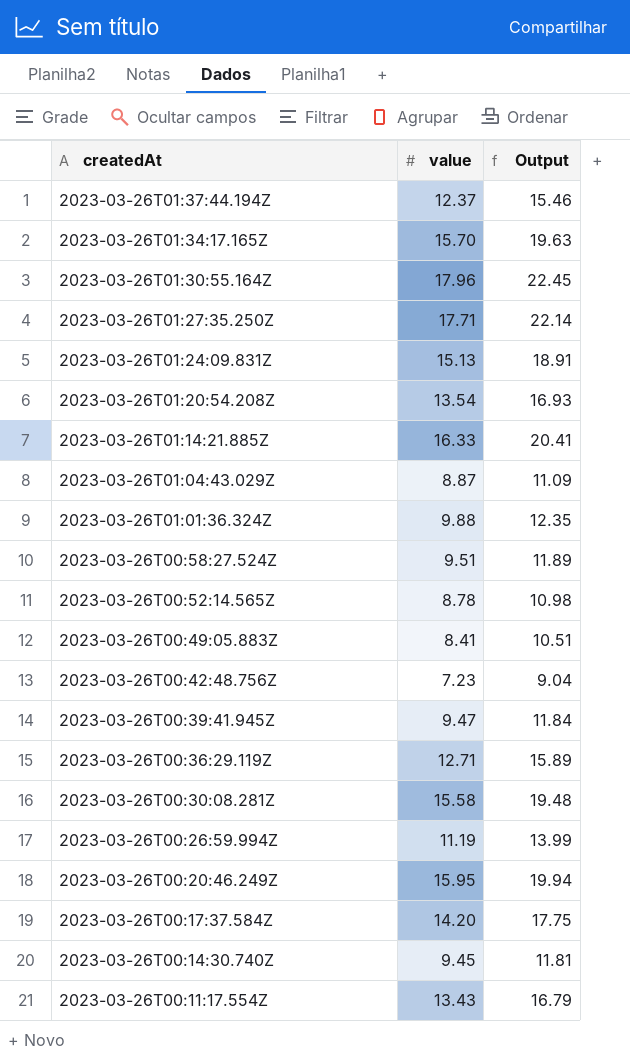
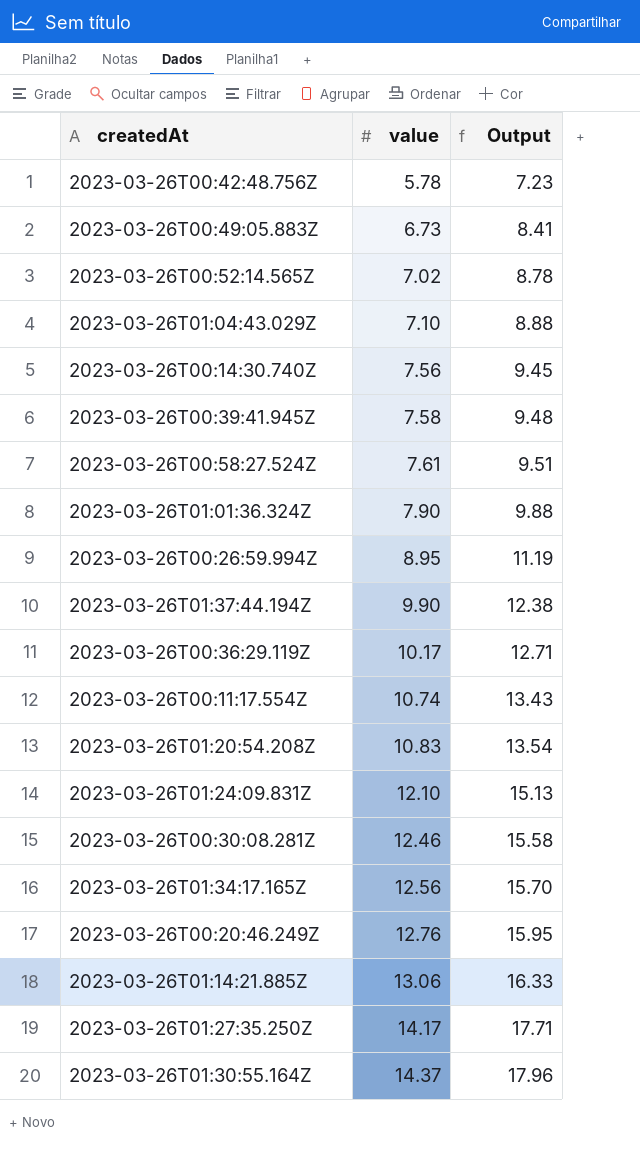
row order: createdAt descending -> value ascending
row 2023-03-26T00:17:37.584Z: 14.20 | 17.75 -> none
2023-03-26T00:42:48.756Z | value: 7.23 -> 5.78
2023-03-26T00:42:48.756Z | Output: 9.04 -> 7.23
2023-03-26T00:49:05.883Z | value: 8.41 -> 6.73
2023-03-26T00:49:05.883Z | Output: 10.51 -> 8.41
2023-03-26T00:52:14.565Z | value: 8.78 -> 7.02
2023-03-26T00:52:14.565Z | Output: 10.98 -> 8.78
2023-03-26T01:04:43.029Z | value: 8.87 -> 7.10
2023-03-26T01:04:43.029Z | Output: 11.09 -> 8.88
2023-03-26T00:14:30.740Z | value: 9.45 -> 7.56
2023-03-26T00:14:30.740Z | Output: 11.81 -> 9.45
2023-03-26T00:39:41.945Z | value: 9.47 -> 7.58
2023-03-26T00:39:41.945Z | Output: 11.84 -> 9.48
2023-03-26T00:58:27.524Z | value: 9.51 -> 7.61
2023-03-26T00:58:27.524Z | Output: 11.89 -> 9.51
2023-03-26T01:01:36.324Z | value: 9.88 -> 7.90
2023-03-26T01:01:36.324Z | Output: 12.35 -> 9.88
2023-03-26T00:26:59.994Z | value: 11.19 -> 8.95
2023-03-26T00:26:59.994Z | Output: 13.99 -> 11.19
2023-03-26T01:37:44.194Z | value: 12.37 -> 9.90
2023-03-26T01:37:44.194Z | Output: 15.46 -> 12.38
2023-03-26T00:36:29.119Z | value: 12.71 -> 10.17
2023-03-26T00:36:29.119Z | Output: 15.89 -> 12.71
2023-03-26T00:11:17.554Z | value: 13.43 -> 10.74
2023-03-26T00:11:17.554Z | Output: 16.79 -> 13.43
2023-03-26T01:20:54.208Z | value: 13.54 -> 10.83
2023-03-26T01:20:54.208Z | Output: 16.93 -> 13.54
2023-03-26T01:24:09.831Z | value: 15.13 -> 12.10
2023-03-26T01:24:09.831Z | Output: 18.91 -> 15.13
2023-03-26T00:30:08.281Z | value: 15.58 -> 12.46
2023-03-26T00:30:08.281Z | Output: 19.48 -> 15.58
2023-03-26T01:34:17.165Z | value: 15.70 -> 12.56
2023-03-26T01:34:17.165Z | Output: 19.63 -> 15.70
2023-03-26T00:20:46.249Z | value: 15.95 -> 12.76
2023-03-26T00:20:46.249Z | Output: 19.94 -> 15.95
2023-03-26T01:14:21.885Z | value: 16.33 -> 13.06
2023-03-26T01:14:21.885Z | Output: 20.41 -> 16.33
2023-03-26T01:27:35.250Z | value: 17.71 -> 14.17
2023-03-26T01:27:35.250Z | Output: 22.14 -> 17.71
2023-03-26T01:30:55.164Z | value: 17.96 -> 14.37
2023-03-26T01:30:55.164Z | Output: 22.45 -> 17.96

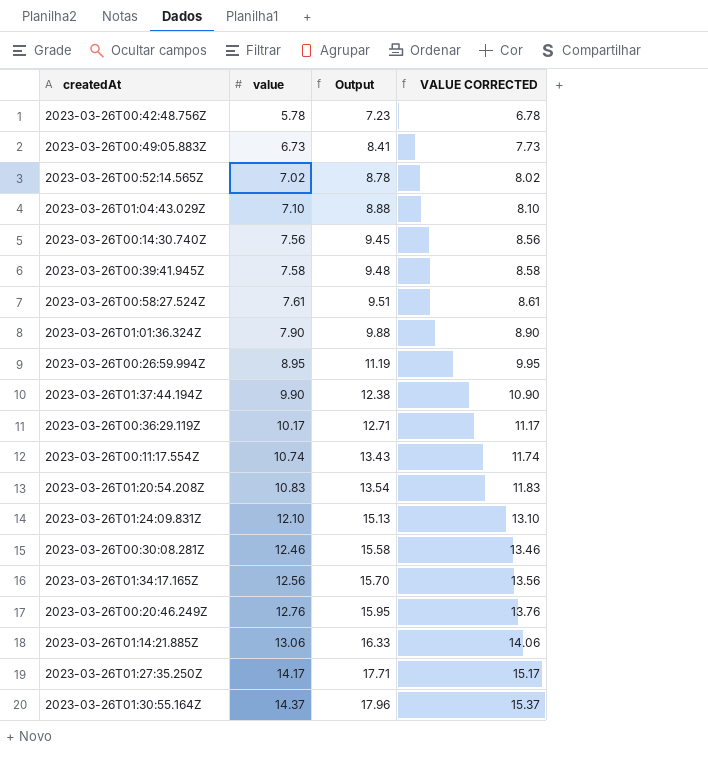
column VALUE CORRECTED | formula: none -> [value] + 1

